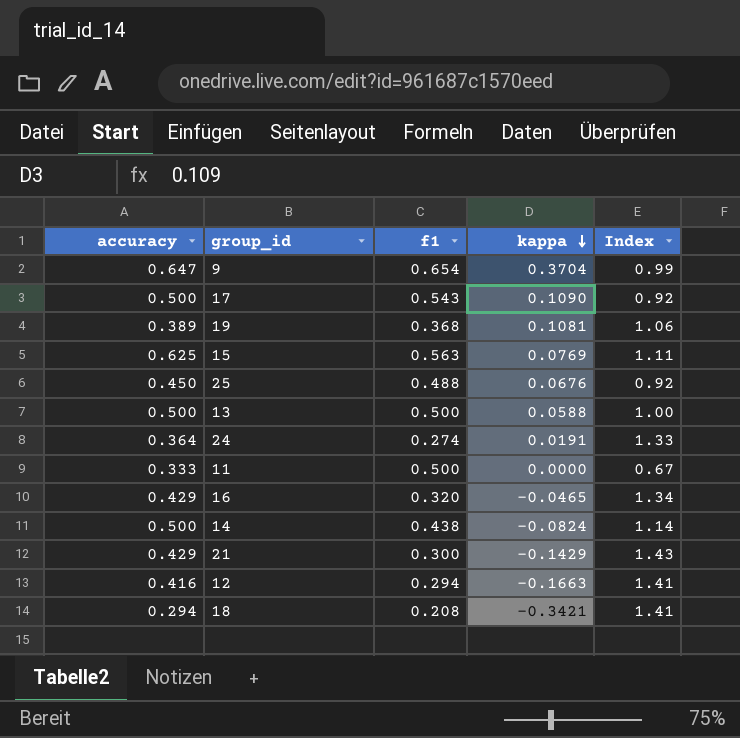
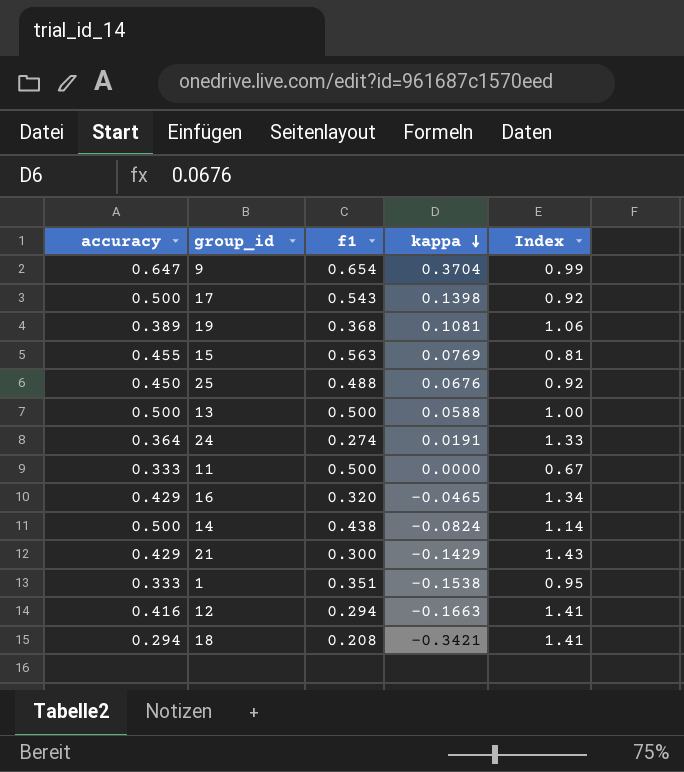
17 | kappa: 0.1090 -> 0.1398
15 | accuracy: 0.625 -> 0.455
15 | Index: 1.11 -> 0.81
row 1: none -> 0.333 | 0.351 | -0.1538 | 0.95

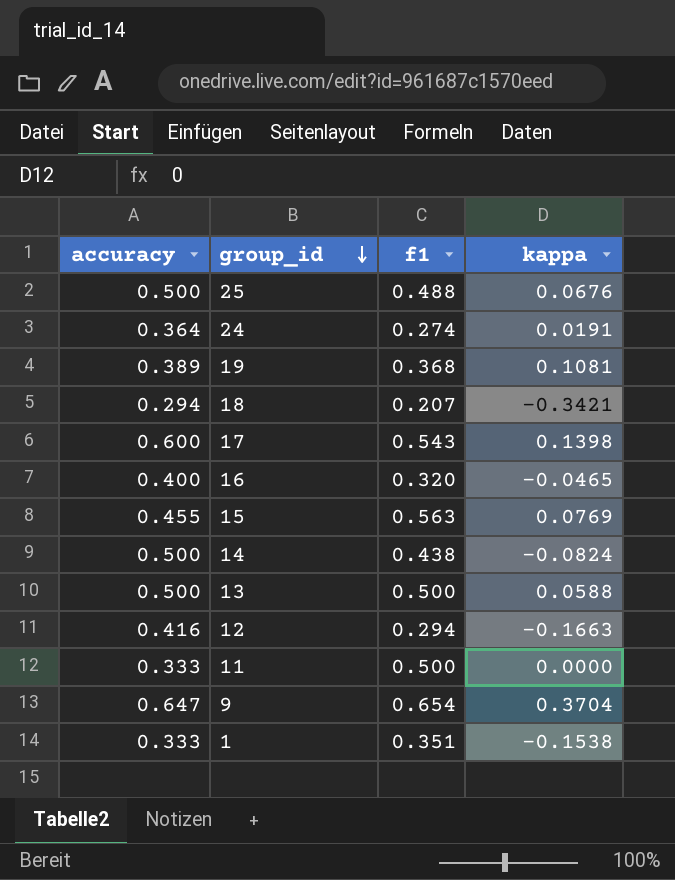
row order: kappa descending -> group_id descending
column Index | formula: [accuracy] / [f1] -> none
row 21: 0.429 | 0.300 | -0.1429 | 1.43 -> none
25 | accuracy: 0.450 -> 0.500
18 | f1: 0.208 -> 0.207
17 | accuracy: 0.500 -> 0.600
16 | accuracy: 0.429 -> 0.400

